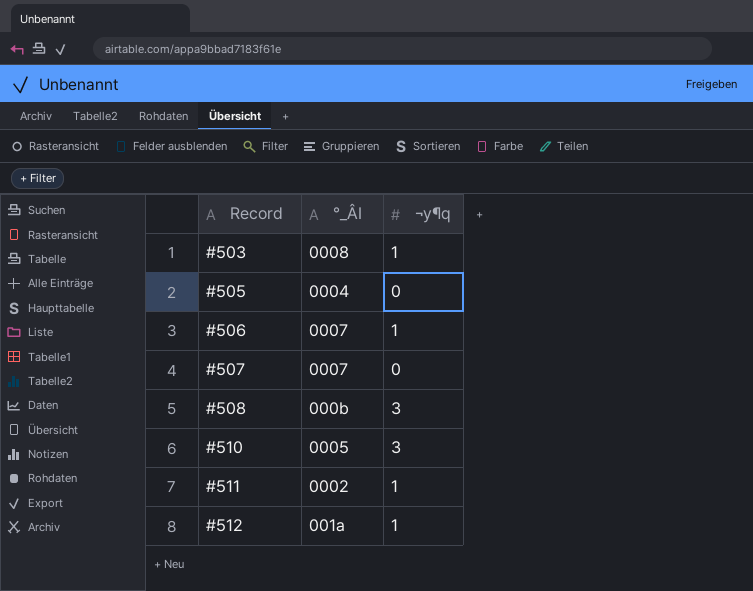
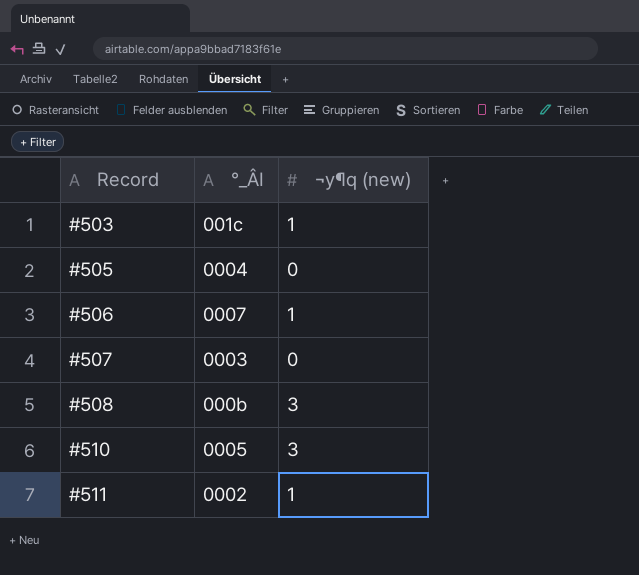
column name: ¬y¶q -> ¬y¶q (new)
row #512: 001a | 1 -> none
#503 | °_ÂI: 0008 -> 001c
#507 | °_ÂI: 0007 -> 0003

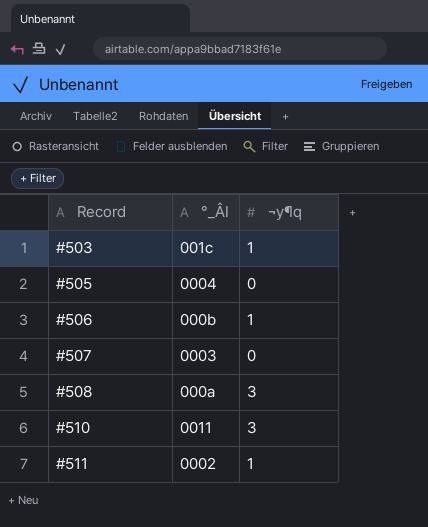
column name: ¬y¶q (new) -> ¬y¶q
#506 | °_ÂI: 0007 -> 000b
#508 | °_ÂI: 000b -> 000a
#510 | °_ÂI: 0005 -> 0011

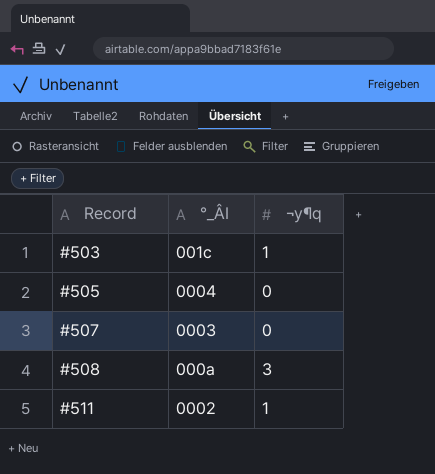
row #506: 000b | 1 -> none
row #510: 0011 | 3 -> none

